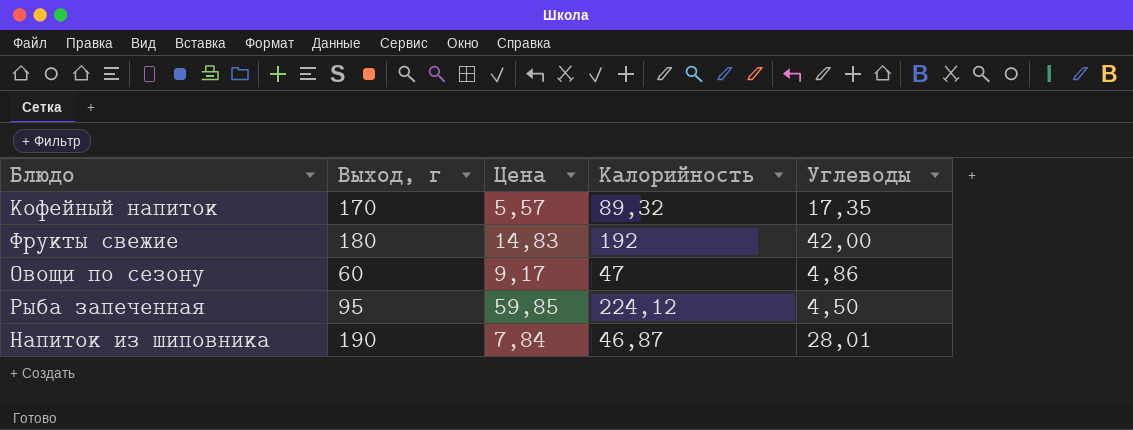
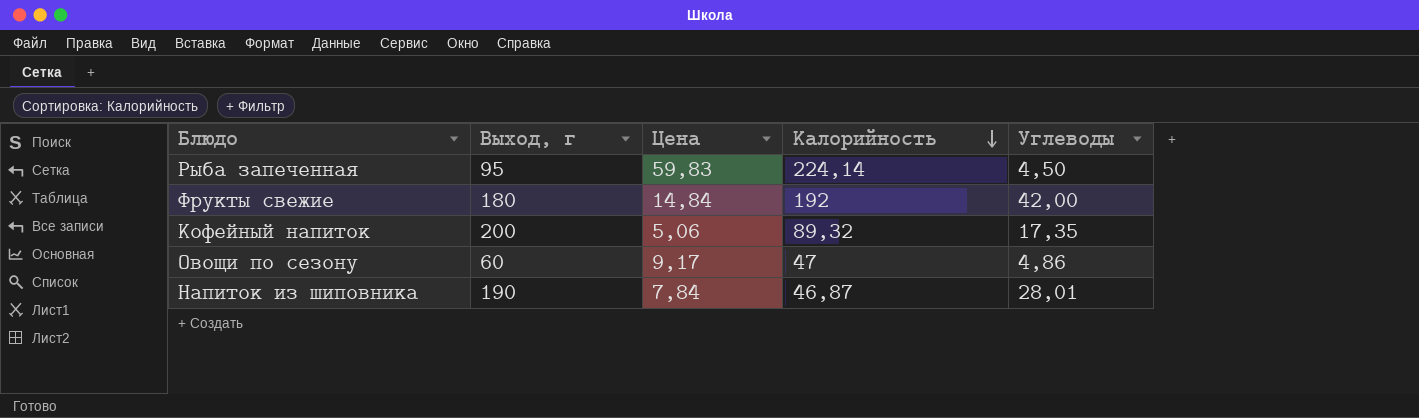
row order: none -> Калорийность descending
Рыба запеченная | Цена: 59,85 -> 59,83
Рыба запеченная | Калорийность: 224,12 -> 224,14
Фрукты свежие | Цена: 14,83 -> 14,84
Кофейный напиток | Выход, г: 170 -> 200
Кофейный напиток | Цена: 5,57 -> 5,06

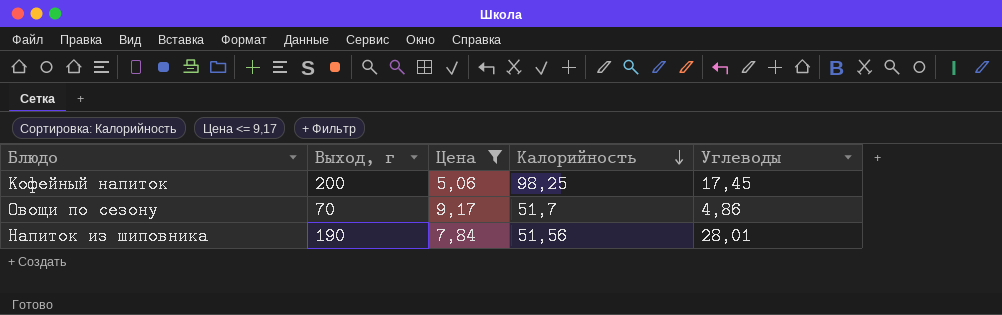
filter: none -> Цена <= 9,17
Кофейный напиток | Калорийность: 89,32 -> 98,25
Кофейный напиток | Углеводы: 17,35 -> 17,45
Овощи по сезону | Выход, г: 60 -> 70
Овощи по сезону | Калорийность: 47 -> 51,7
Напиток из шиповника | Калорийность: 46,87 -> 51,56

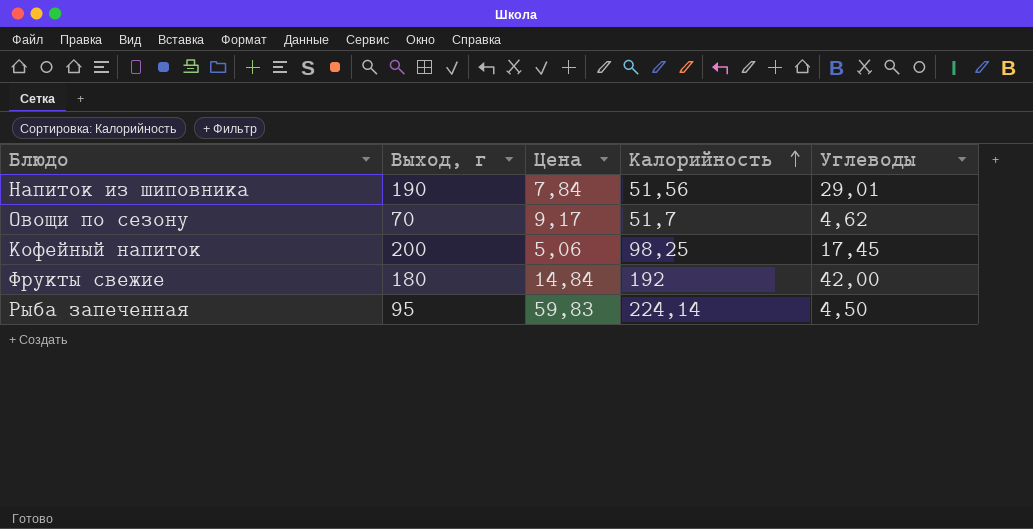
filter: Цена <= 9,17 -> none
row order: Калорийность descending -> Калорийность ascending
Напиток из шиповника | Углеводы: 28,01 -> 29,01
Овощи по сезону | Углеводы: 4,86 -> 4,62

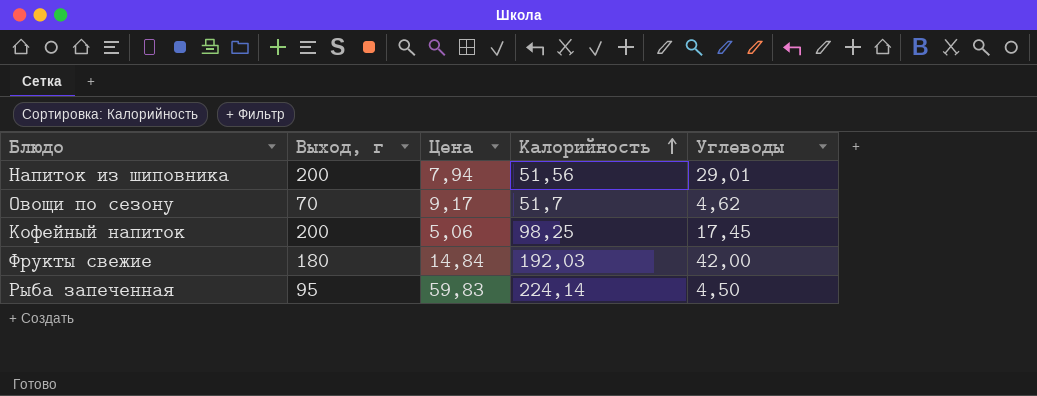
Напиток из шиповника | Выход, г: 190 -> 200
Напиток из шиповника | Цена: 7,84 -> 7,94
Фрукты свежие | Калорийность: 192 -> 192,03

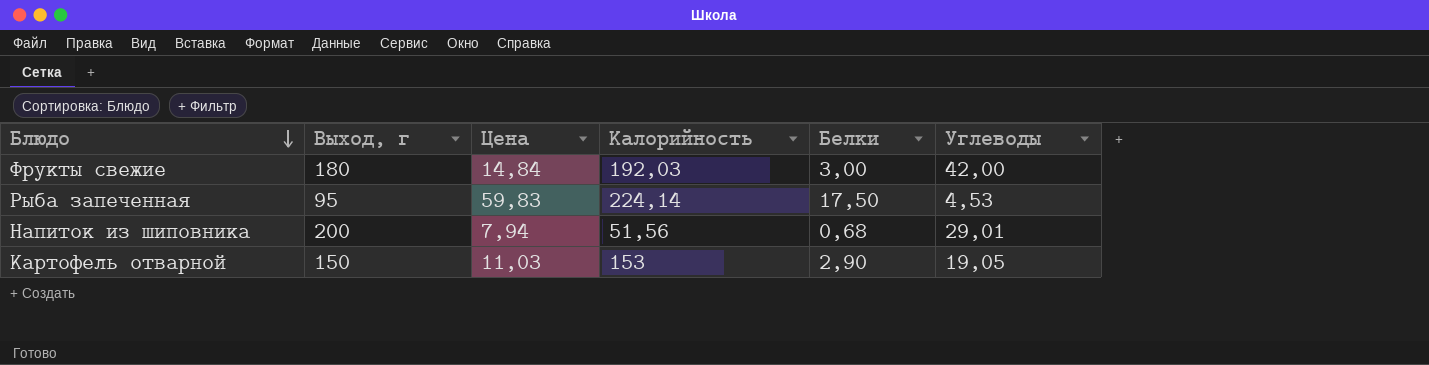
row order: Калорийность ascending -> Блюдо descending
column Белки | position: none -> 5
row Овощи по сезону: 70 | 9,17 | 51,7 | 4,62 -> none
row Кофейный напиток: 200 | 5,06 | 98,25 | 17,45 -> none
Рыба запеченная | Углеводы: 4,50 -> 4,53
row Картофель отварной: none -> 150 | 11,03 | 153 | 2,90 | 19,05

